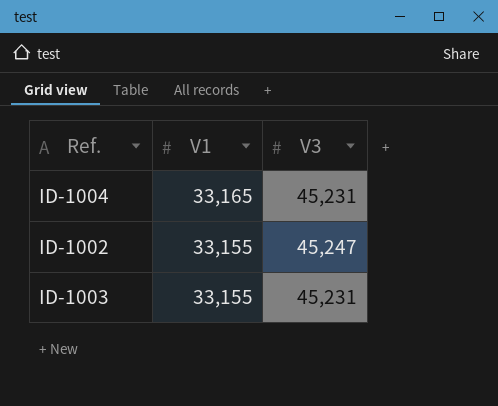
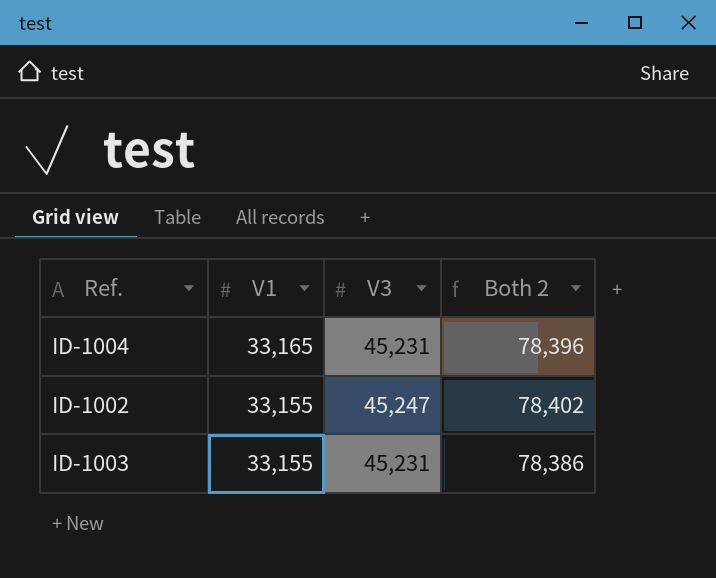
column Both 2 | formula: none -> [V1] + [V3]

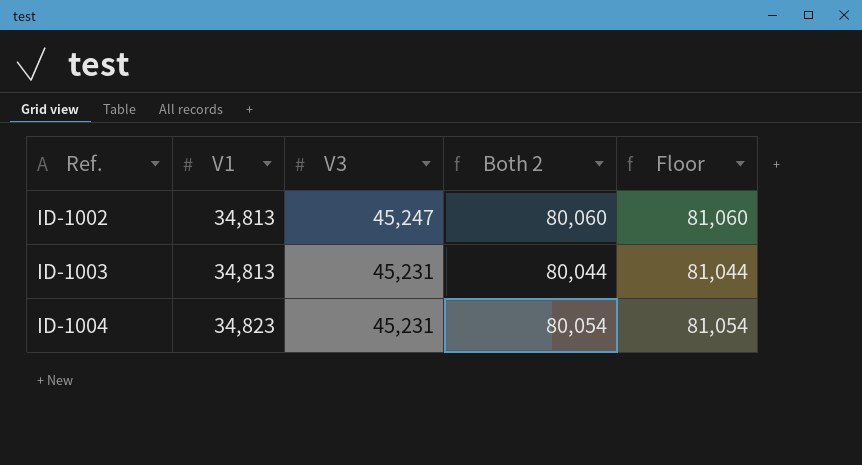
row order: V1 descending -> Ref. ascending
column Floor | formula: none -> [Both 2] + 1000
ID-1002 | V1: 33,155 -> 34,813
ID-1002 | Both 2: 78,402 -> 80,060
ID-1003 | V1: 33,155 -> 34,813
ID-1003 | Both 2: 78,386 -> 80,044
ID-1004 | V1: 33,165 -> 34,823
ID-1004 | Both 2: 78,396 -> 80,054

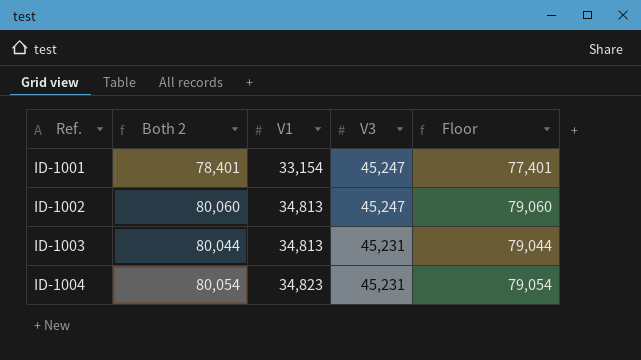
column Both 2 | position: 4 -> 2
column Floor | formula: [Both 2] + 1000 -> [Both 2] - 1000
row ID-1001: none -> 78,401 | 33,154 | 45,247 | 77,401

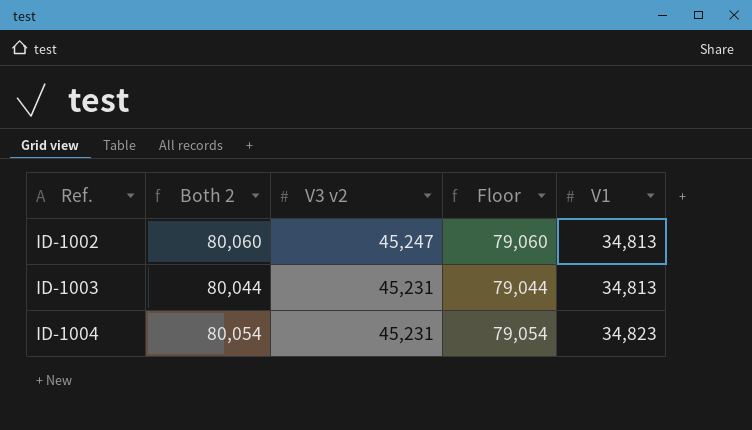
column name: V3 -> V3 v2
column V1 | position: 3 -> 5
row ID-1001: 78,401 | 33,154 | 45,247 | 77,401 -> none

